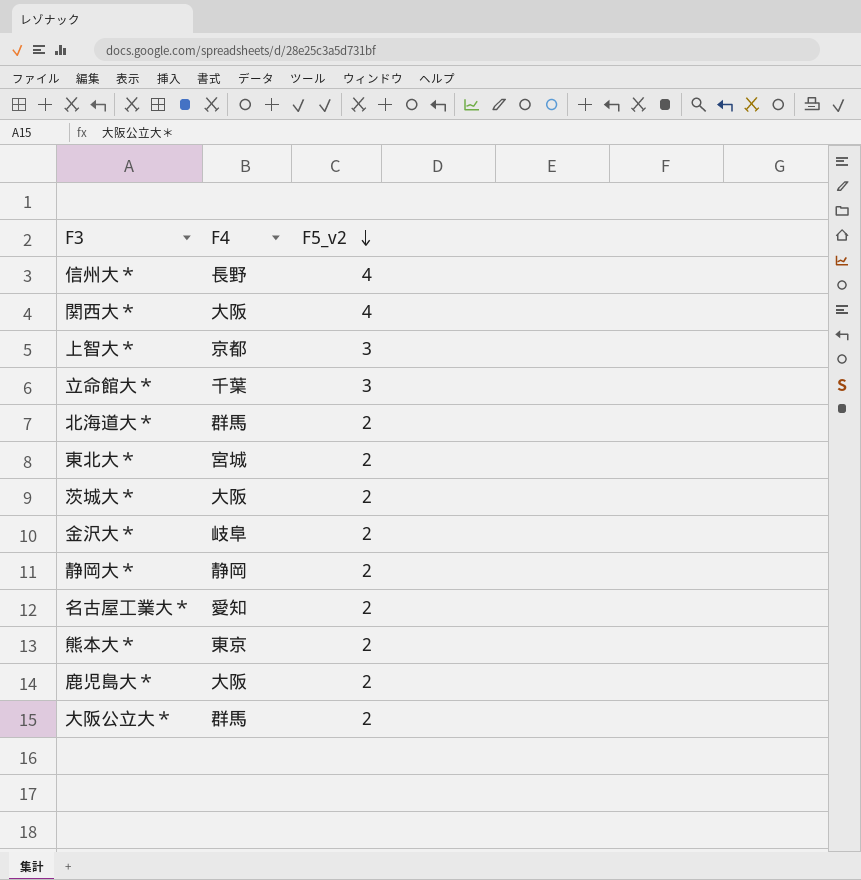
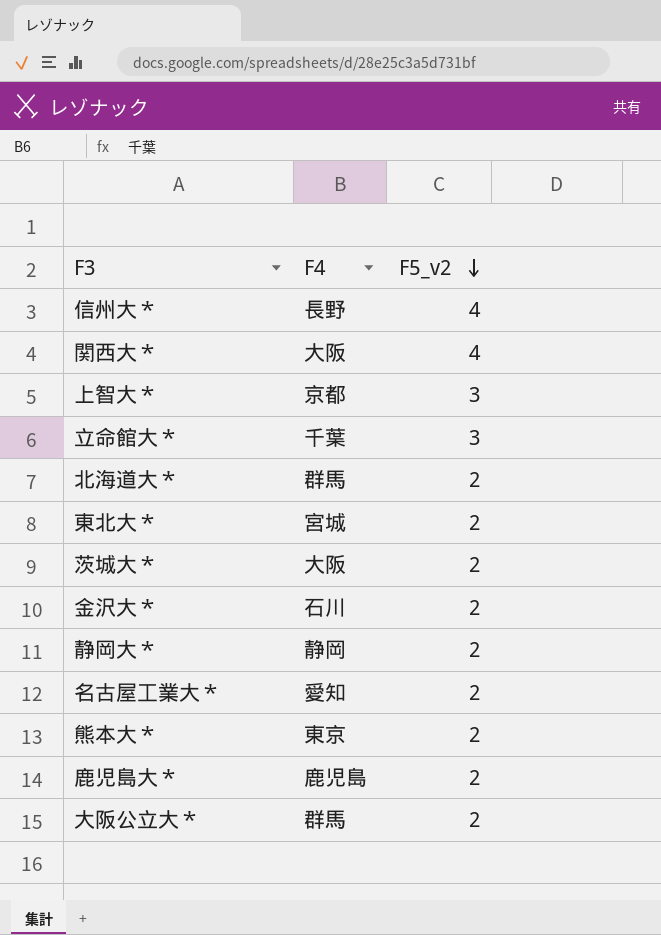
金沢大＊ | F4: 岐阜 -> 石川
鹿児島大＊ | F4: 大阪 -> 鹿児島

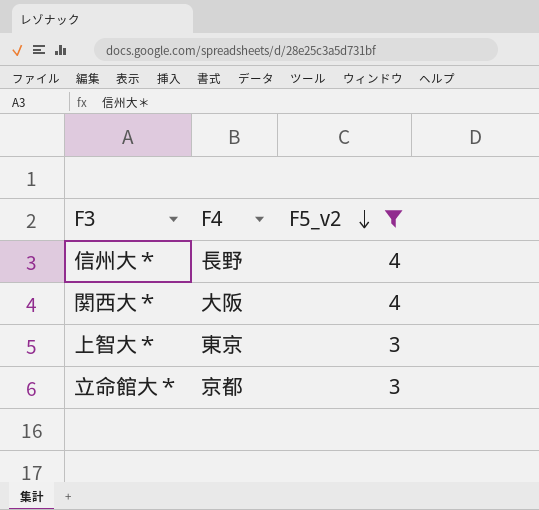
filter: none -> F5_v2 != 2
上智大＊ | F4: 京都 -> 東京
立命館大＊ | F4: 千葉 -> 京都

